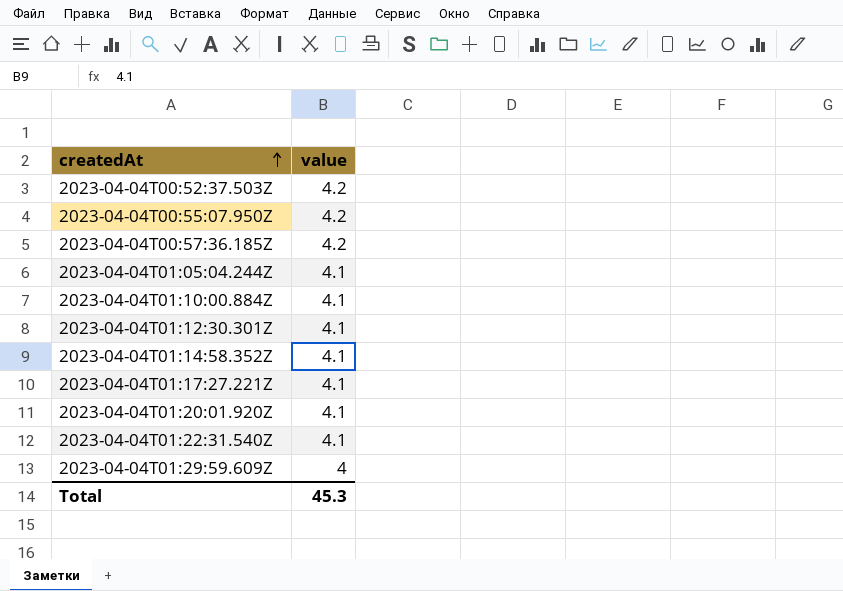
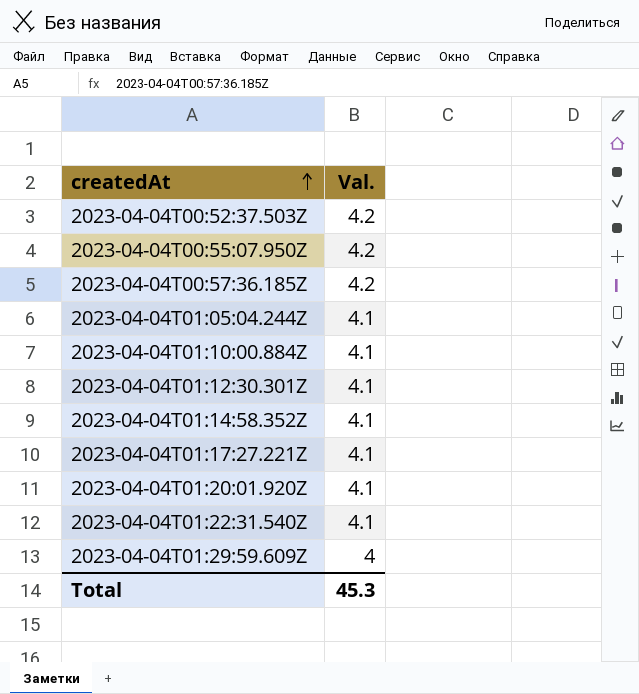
column name: value -> Val.

